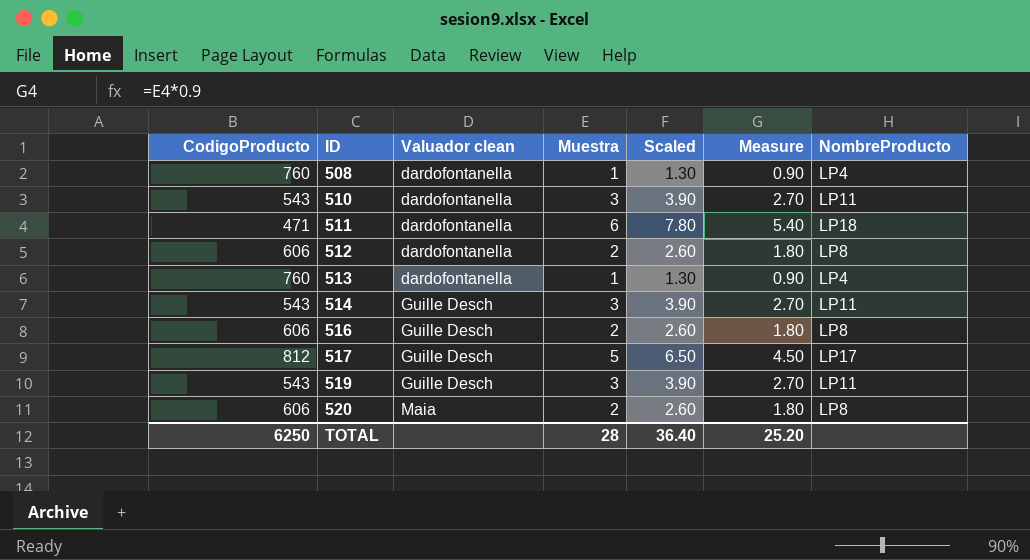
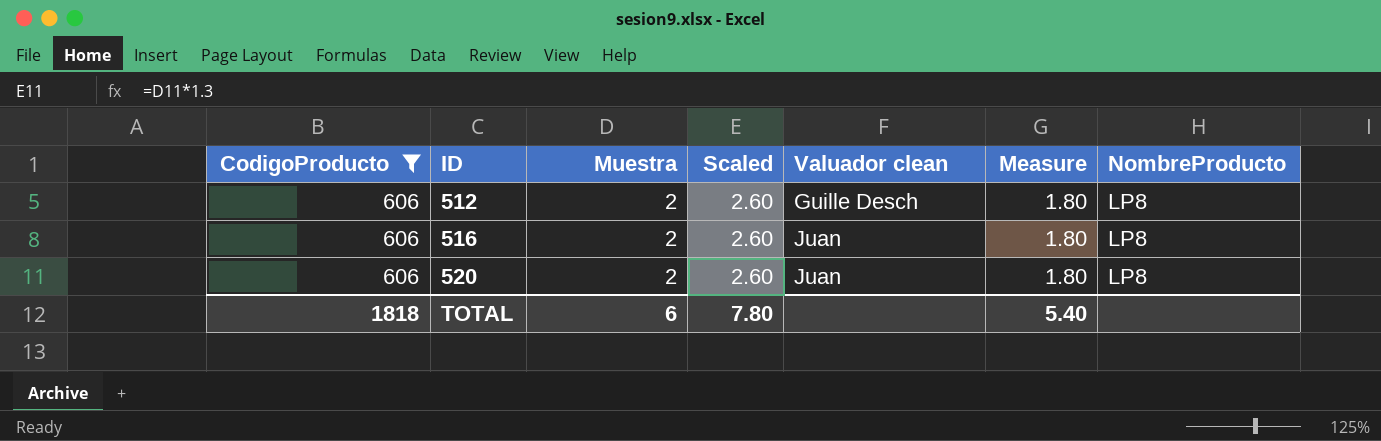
filter: none -> CodigoProducto = 606
column Valuador clean | position: 3 -> 5
512 | Valuador clean: dardofontanella -> Guille Desch
516 | Valuador clean: Guille Desch -> Juan
520 | Valuador clean: Maia -> Juan
TOTAL | CodigoProducto: 6250 -> 1818
TOTAL | Muestra: 28 -> 6
TOTAL | Scaled: 36.40 -> 7.80
TOTAL | Measure: 25.20 -> 5.40

